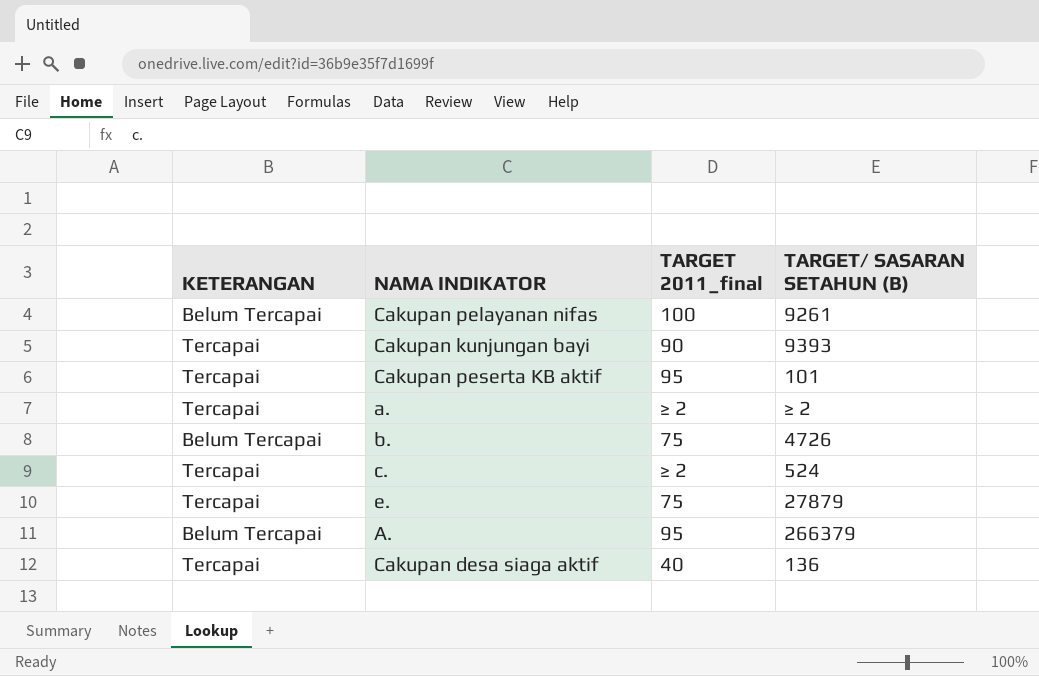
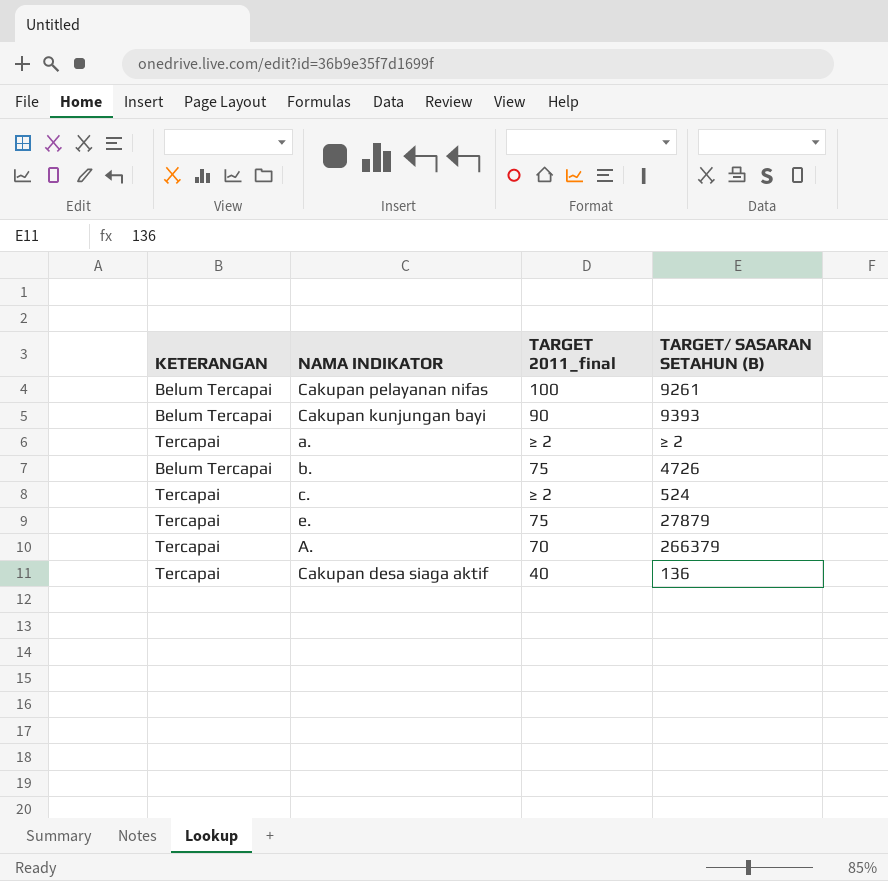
row Cakupan peserta KB aktif: Tercapai | 95 | 101 -> none
Cakupan kunjungan bayi | KETERANGAN: Tercapai -> Belum Tercapai
A. | KETERANGAN: Belum Tercapai -> Tercapai
A. | TARGET 2011_final: 95 -> 70

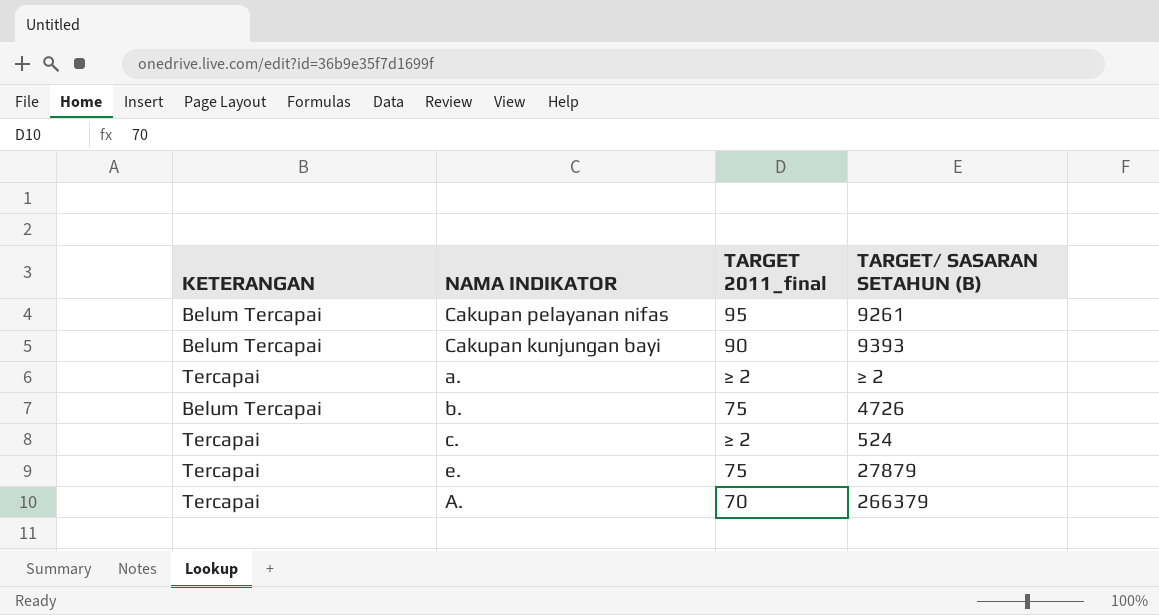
row Cakupan desa siaga aktif: Tercapai | 40 | 136 -> none
Cakupan pelayanan nifas | TARGET 2011_final: 100 -> 95

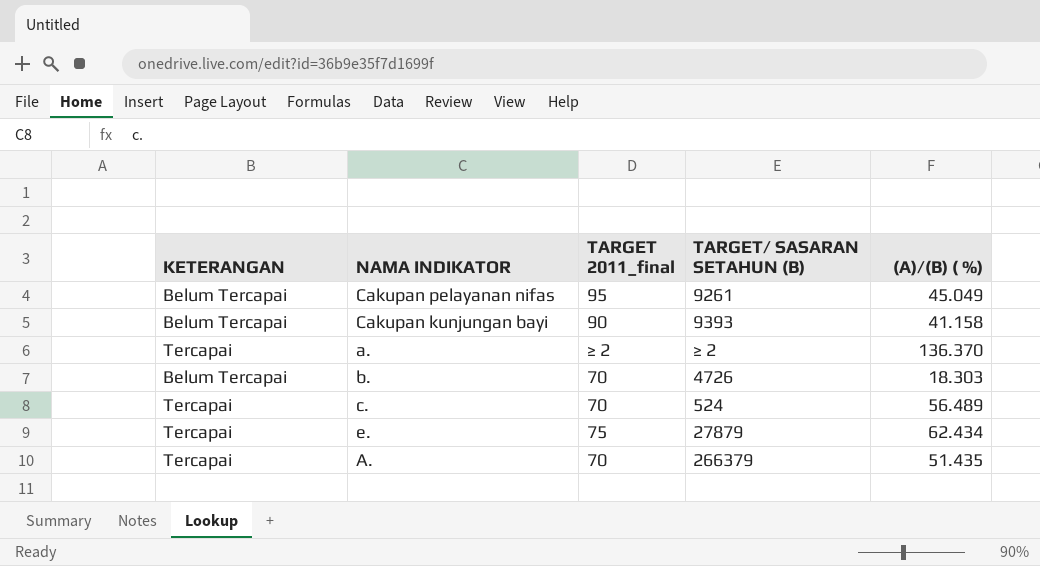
column (A)/(B) ( %) | position: none -> 5
b. | TARGET 2011_final: 75 -> 70
c. | TARGET 2011_final: ≥ 2 -> 70

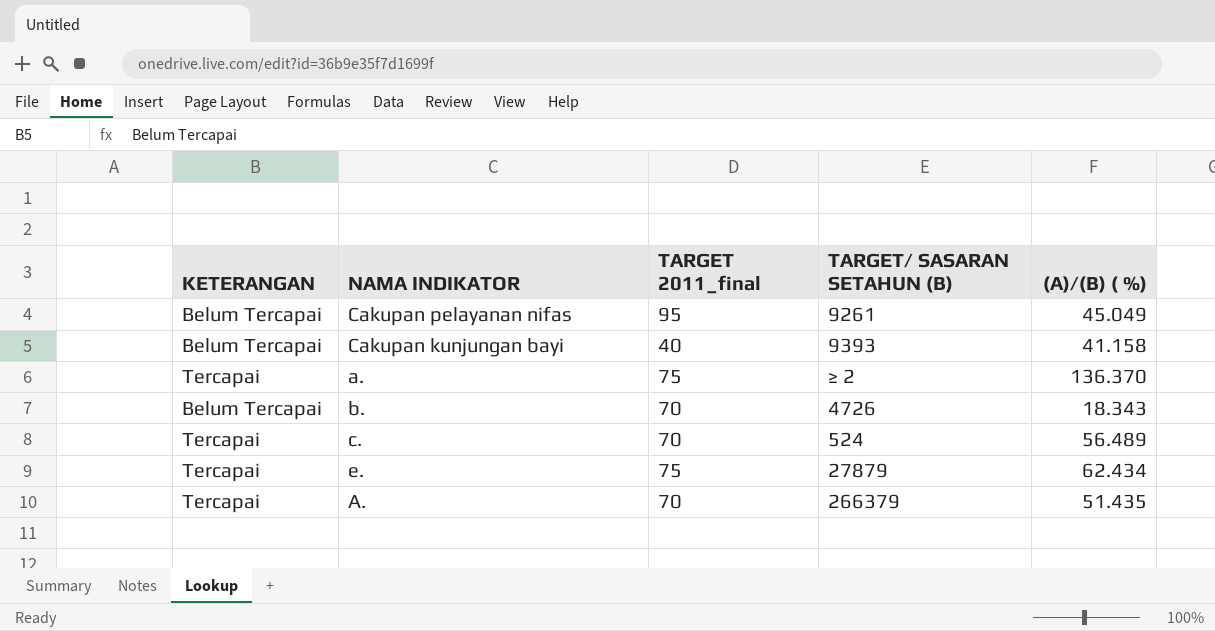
Cakupan kunjungan bayi | TARGET 2011_final: 90 -> 40
a. | TARGET 2011_final: ≥ 2 -> 75
b. | (A)/(B) ( %): 18.303 -> 18.343

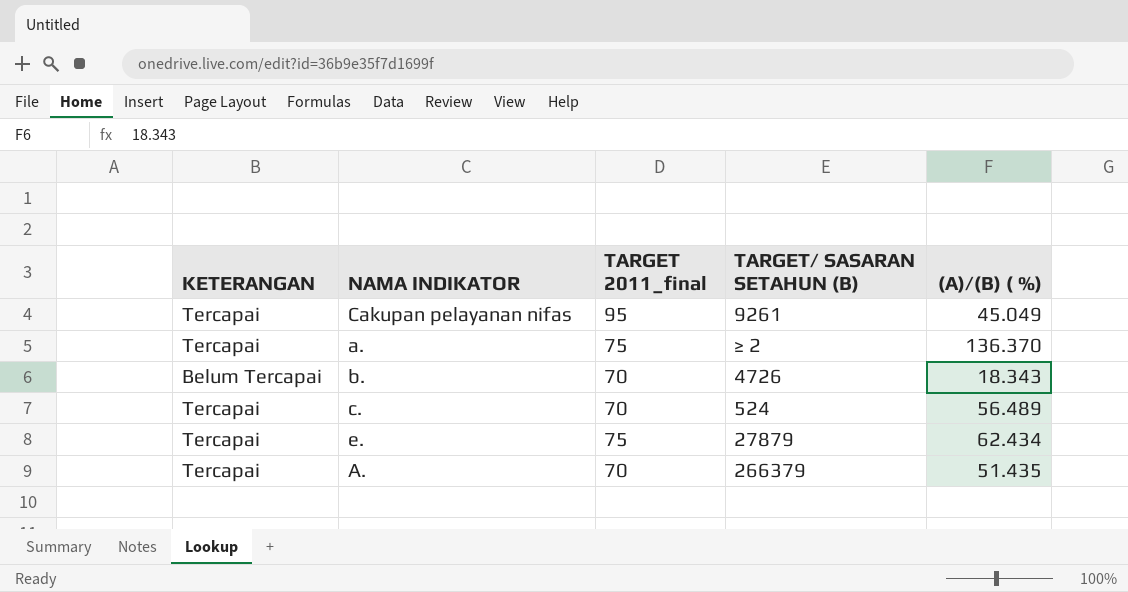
row Cakupan kunjungan bayi: Belum Tercapai | 40 | 9393 | 41.158 -> none
Cakupan pelayanan nifas | KETERANGAN: Belum Tercapai -> Tercapai

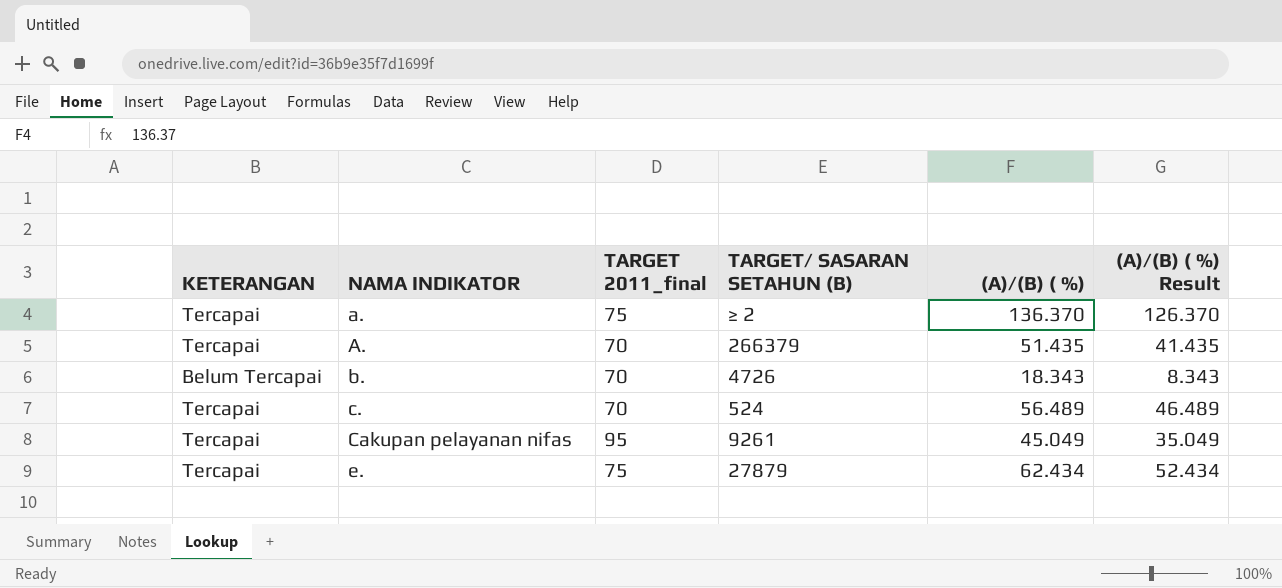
row order: none -> NAMA INDIKATOR ascending
column (A)/(B) ( %) Result | formula: none -> [(A)/(B) ( %)] - 10

